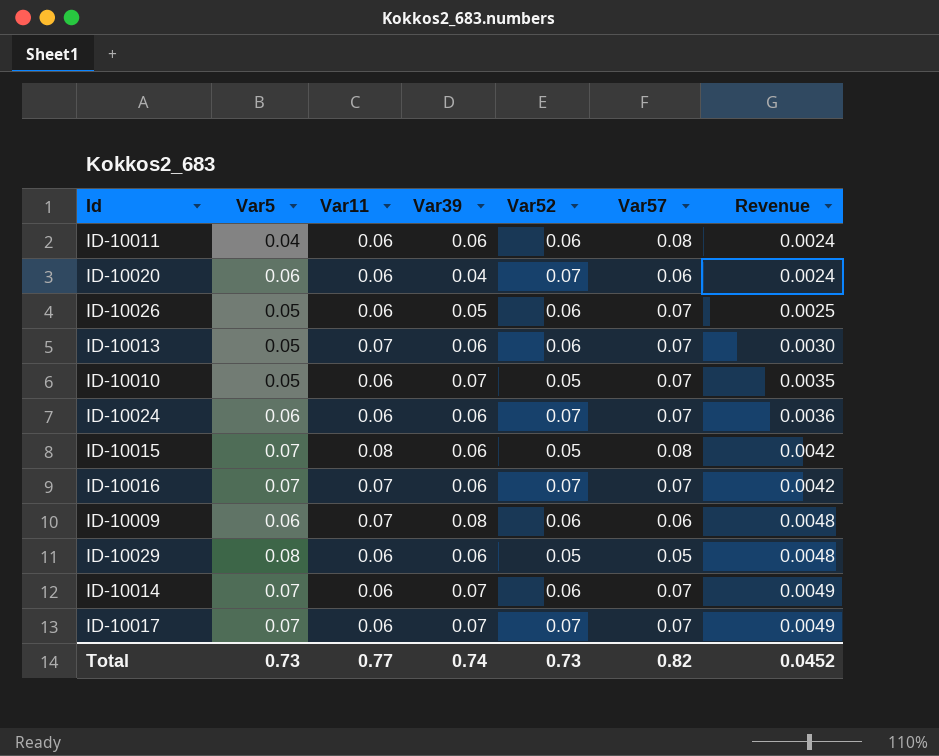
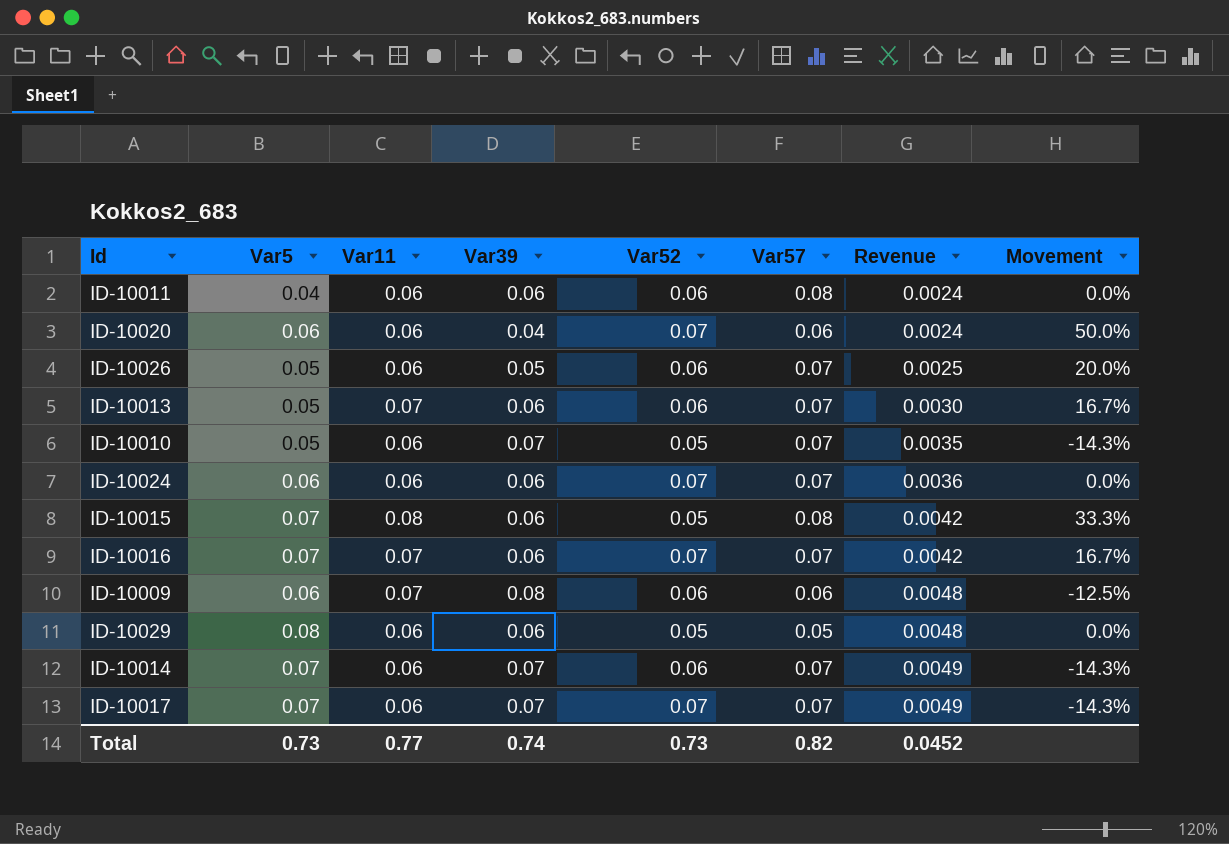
column Movement | formula: none -> ([Var11] - [Var39]) / [Var39]

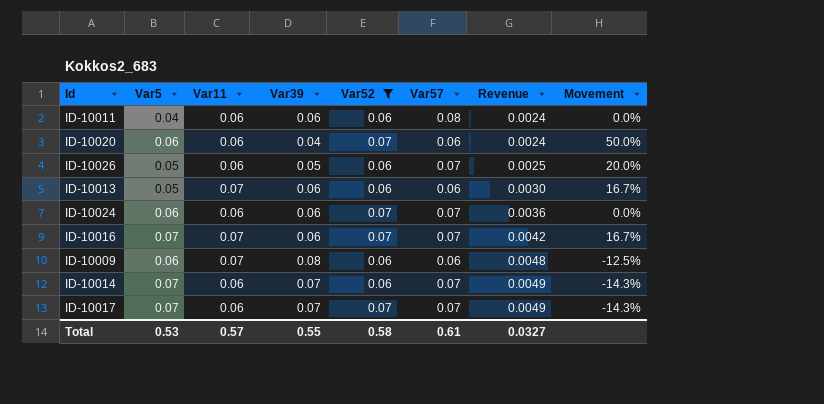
filter: none -> Var52 != 0.05
ID-10013 | Var57: 0.07 -> 0.06
Total | Var5: 0.73 -> 0.53
Total | Var11: 0.77 -> 0.57
Total | Var39: 0.74 -> 0.55
Total | Var52: 0.73 -> 0.58
Total | Var57: 0.82 -> 0.61
Total | Revenue: 0.0452 -> 0.0327

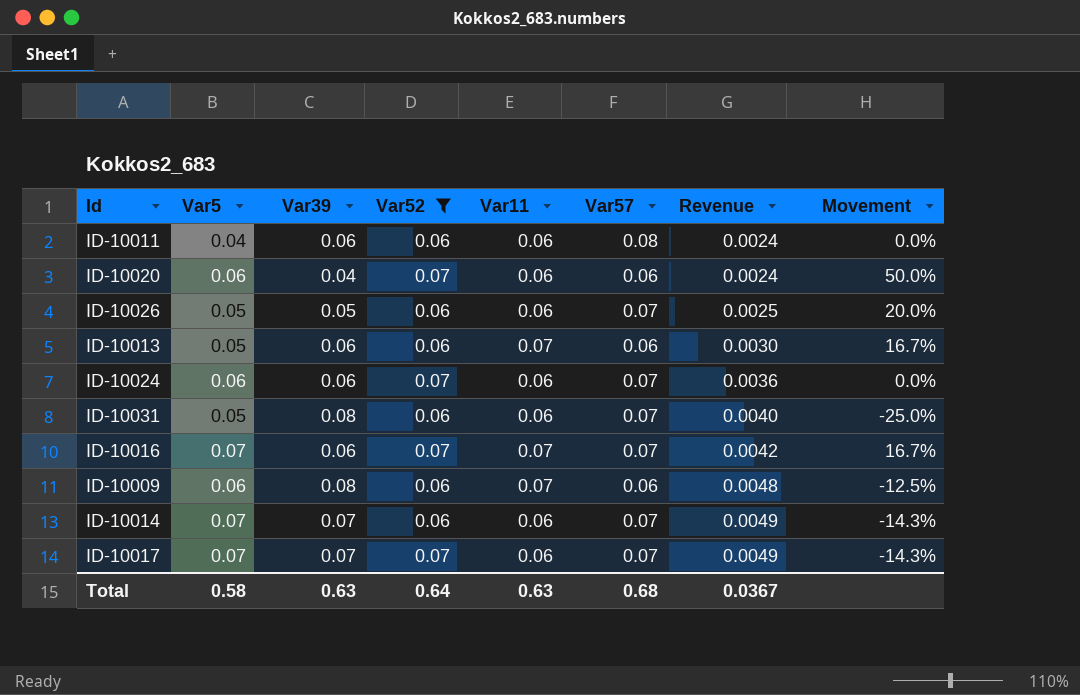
column Var11 | position: 3 -> 5
row ID-10031: none -> 0.05 | 0.08 | 0.06 | 0.06 | 0.07 | 0.0040 | -25.0%
Total | Var5: 0.53 -> 0.58
Total | Var39: 0.55 -> 0.63
Total | Var52: 0.58 -> 0.64
Total | Var11: 0.57 -> 0.63
Total | Var57: 0.61 -> 0.68
Total | Revenue: 0.0327 -> 0.0367

